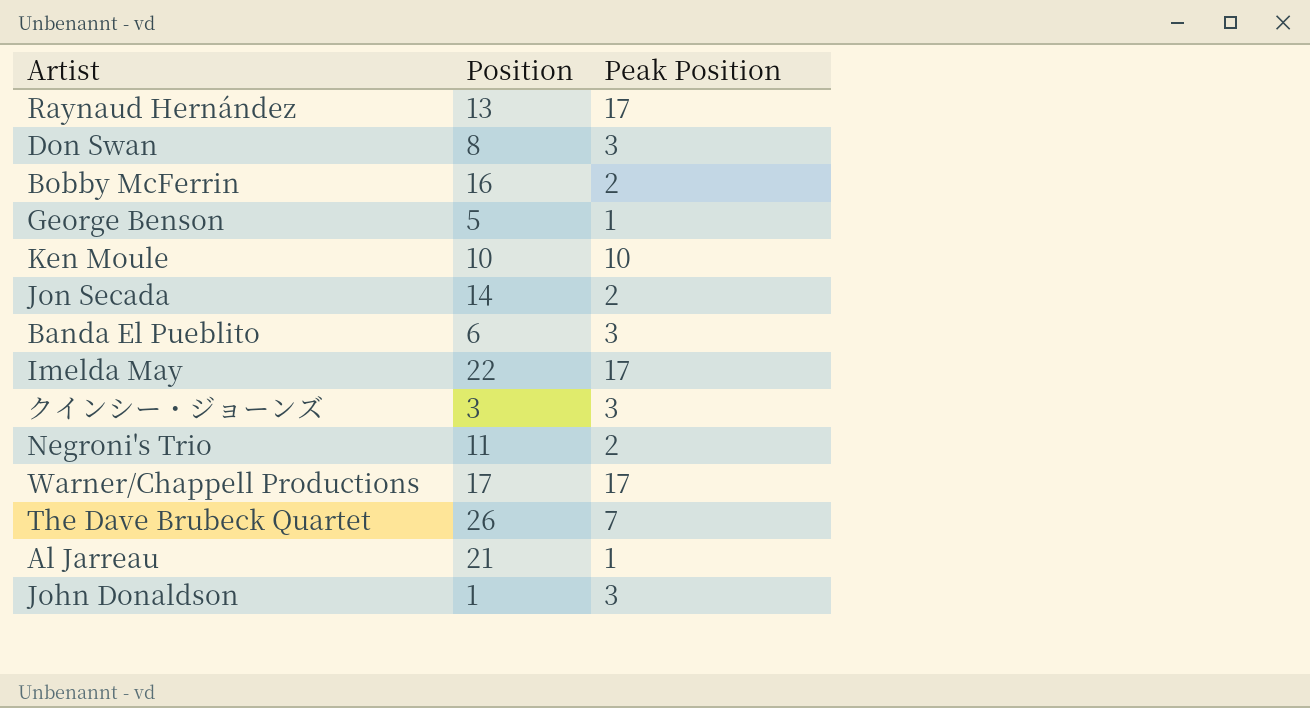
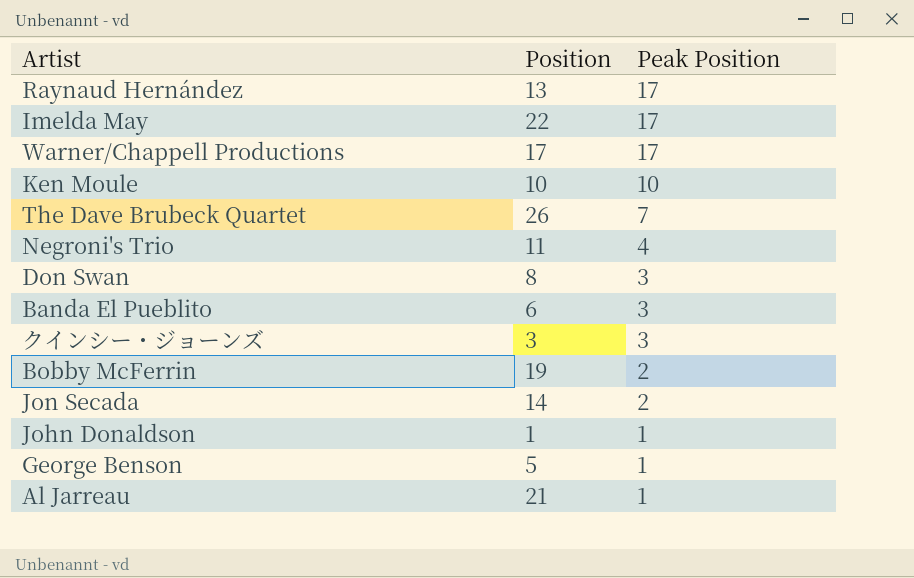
row order: none -> Peak Position descending
Negroni's Trio | Peak Position: 2 -> 4
Bobby McFerrin | Position: 16 -> 19
John Donaldson | Peak Position: 3 -> 1

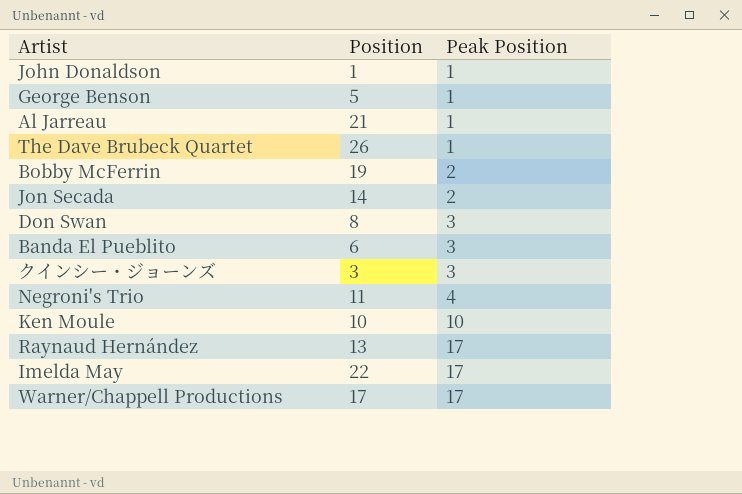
row order: Peak Position descending -> Peak Position ascending
The Dave Brubeck Quartet | Peak Position: 7 -> 1

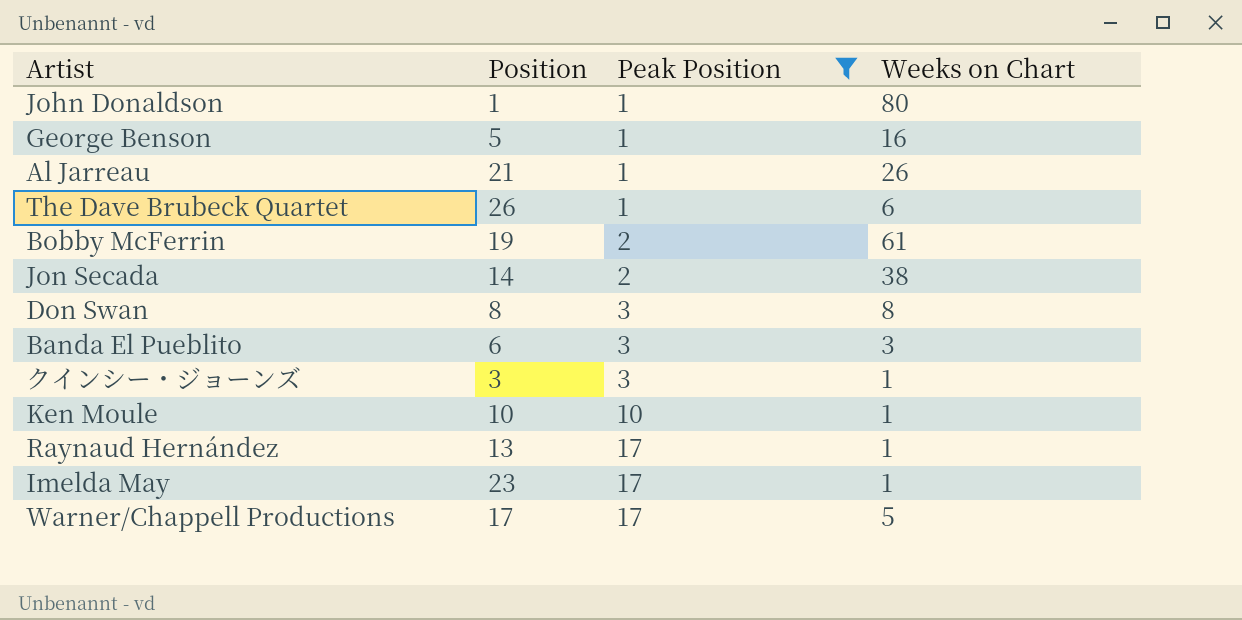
filter: none -> Peak Position != 4
column Weeks on Chart | position: none -> 4
Imelda May | Position: 22 -> 23

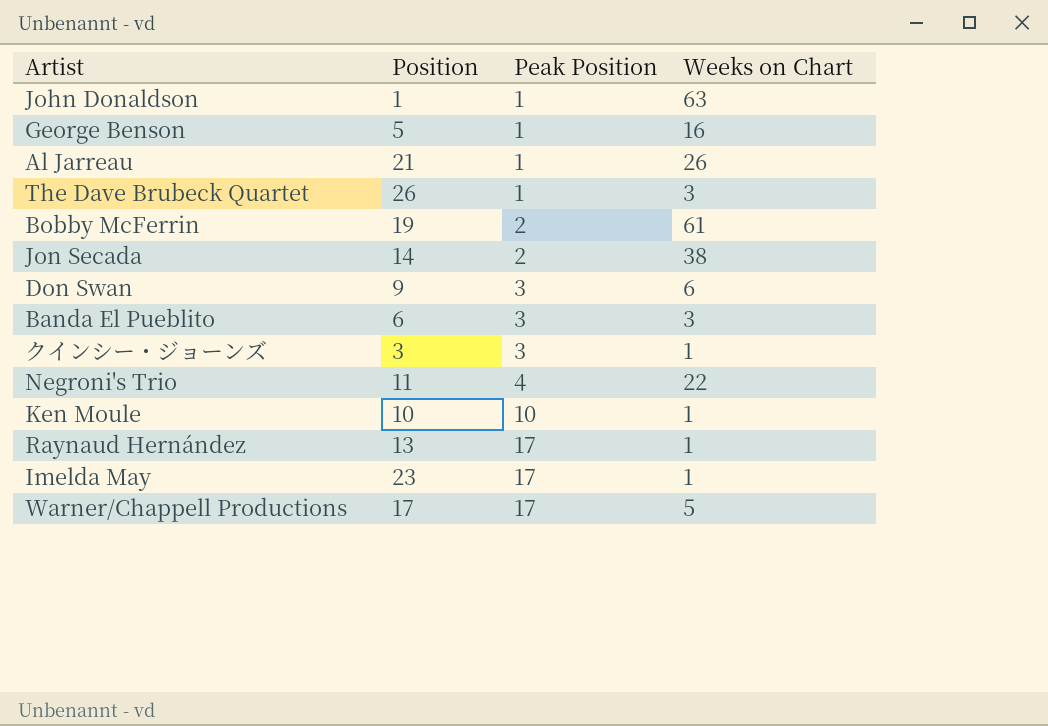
filter: Peak Position != 4 -> none
John Donaldson | Weeks on Chart: 80 -> 63
The Dave Brubeck Quartet | Weeks on Chart: 6 -> 3
Don Swan | Position: 8 -> 9
Don Swan | Weeks on Chart: 8 -> 6

